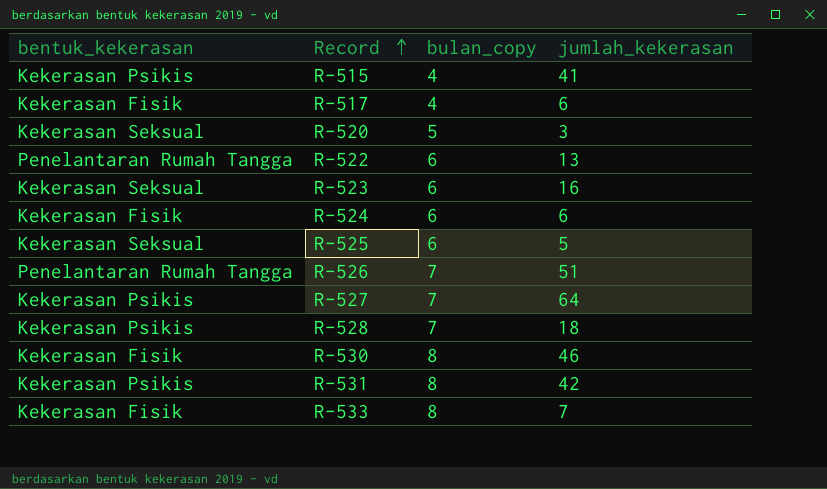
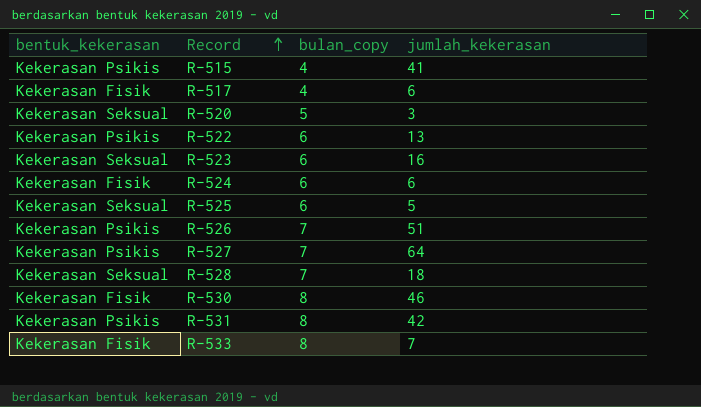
R-522 | bentuk_kekerasan: Penelantaran Rumah Tangga -> Kekerasan Psikis
R-526 | bentuk_kekerasan: Penelantaran Rumah Tangga -> Kekerasan Psikis
R-528 | bentuk_kekerasan: Kekerasan Psikis -> Kekerasan Seksual

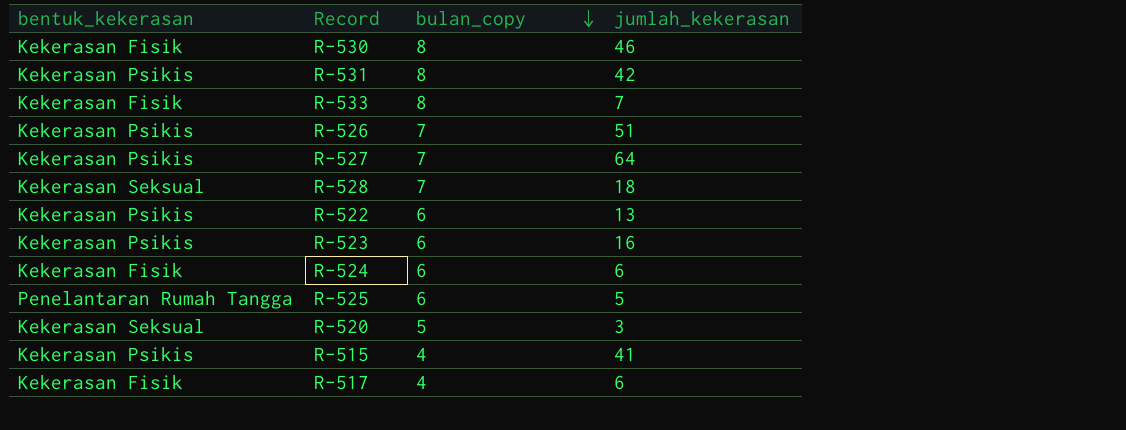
row order: Record ascending -> bulan_copy descending
R-523 | bentuk_kekerasan: Kekerasan Seksual -> Kekerasan Psikis
R-525 | bentuk_kekerasan: Kekerasan Seksual -> Penelantaran Rumah Tangga

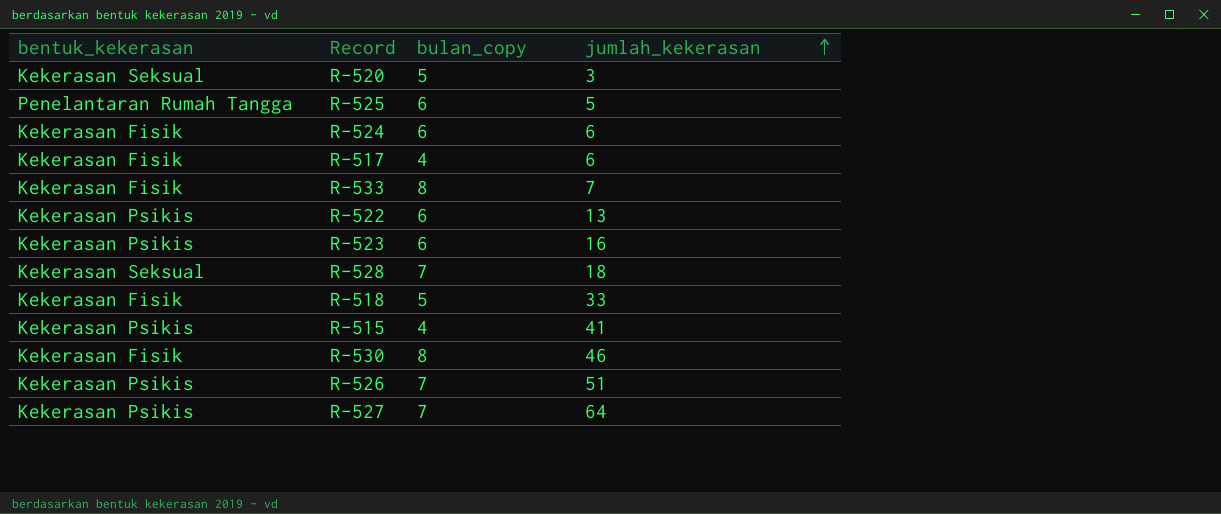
row order: bulan_copy descending -> jumlah_kekerasan ascending
row R-531: Kekerasan Psikis | 8 | 42 -> none
row R-518: none -> Kekerasan Fisik | 5 | 33

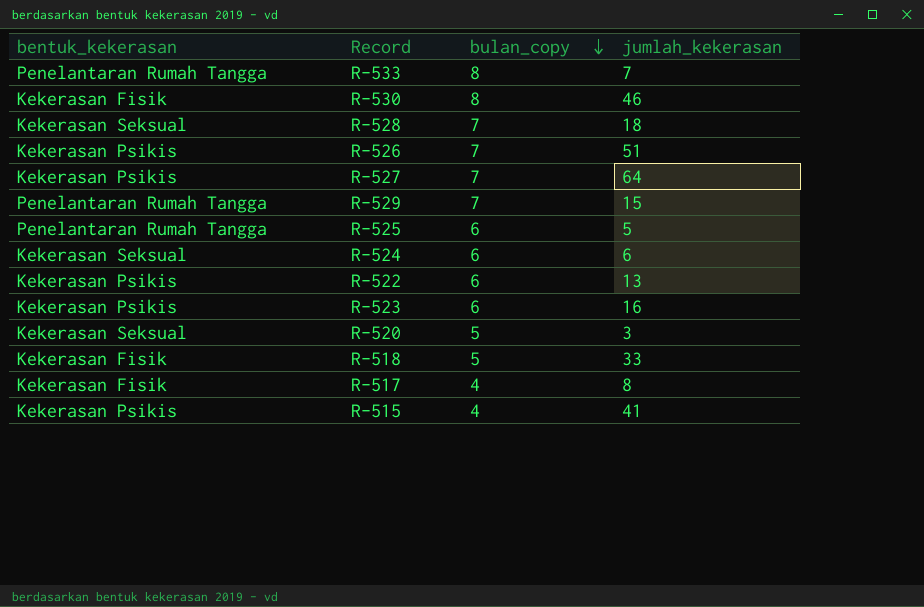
row order: jumlah_kekerasan ascending -> bulan_copy descending
R-533 | bentuk_kekerasan: Kekerasan Fisik -> Penelantaran Rumah Tangga
row R-529: none -> Penelantaran Rumah Tangga | 7 | 15
R-524 | bentuk_kekerasan: Kekerasan Fisik -> Kekerasan Seksual
R-517 | jumlah_kekerasan: 6 -> 8

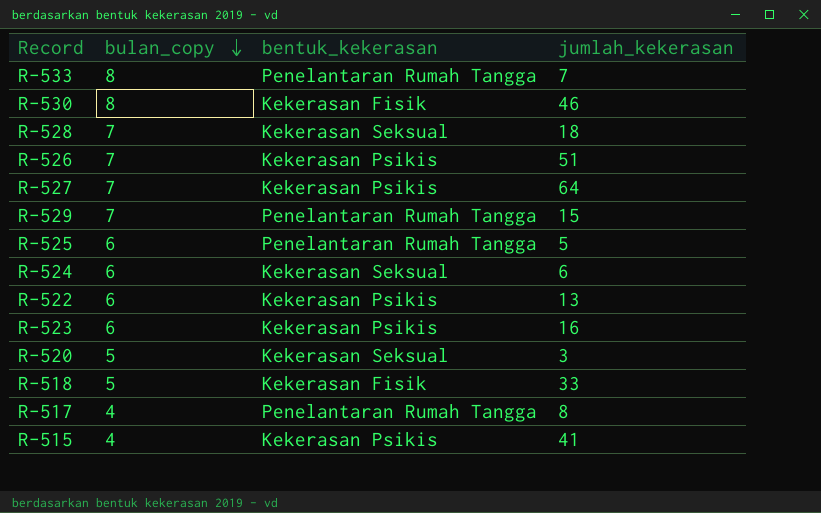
column bentuk_kekerasan | position: 1 -> 3
R-517 | bentuk_kekerasan: Kekerasan Fisik -> Penelantaran Rumah Tangga

